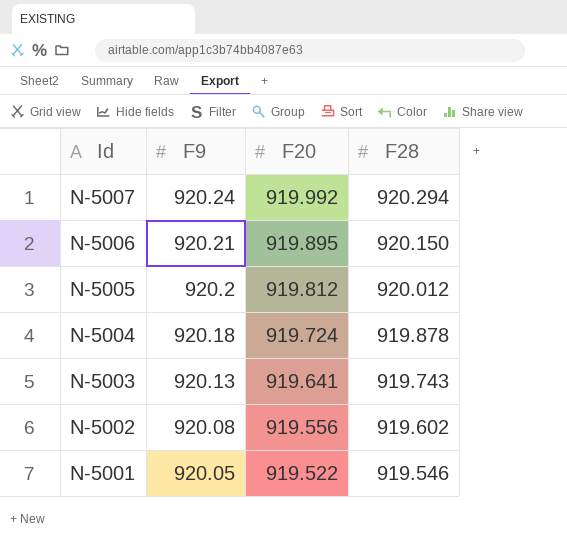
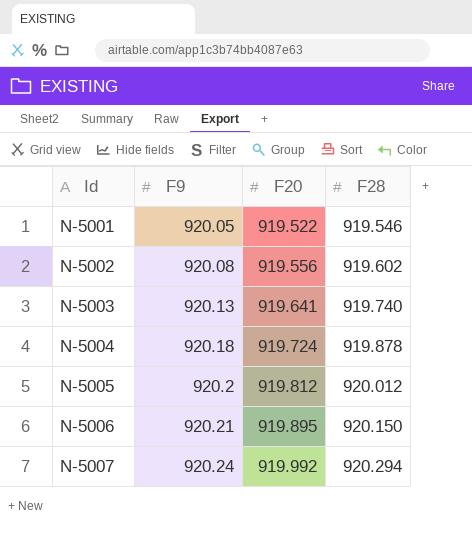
row order: Id descending -> Id ascending
N-5003 | F28: 919.743 -> 919.740

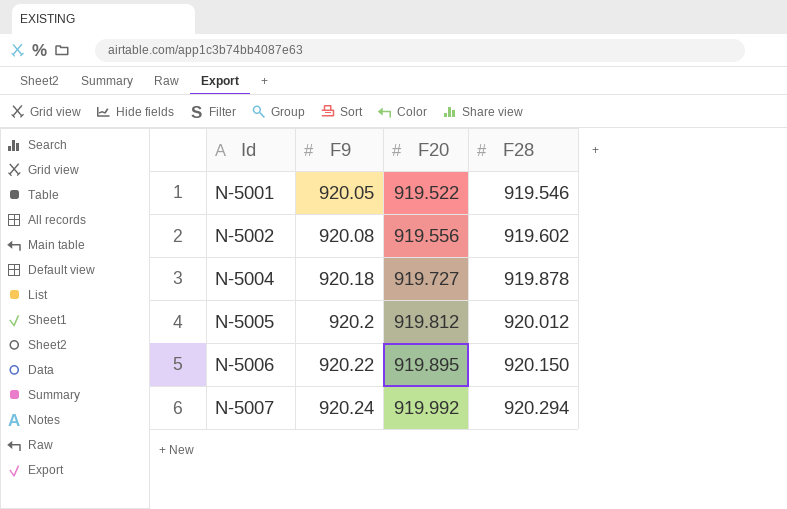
row N-5003: 920.13 | 919.641 | 919.740 -> none
N-5004 | F20: 919.724 -> 919.727
N-5006 | F9: 920.21 -> 920.22

